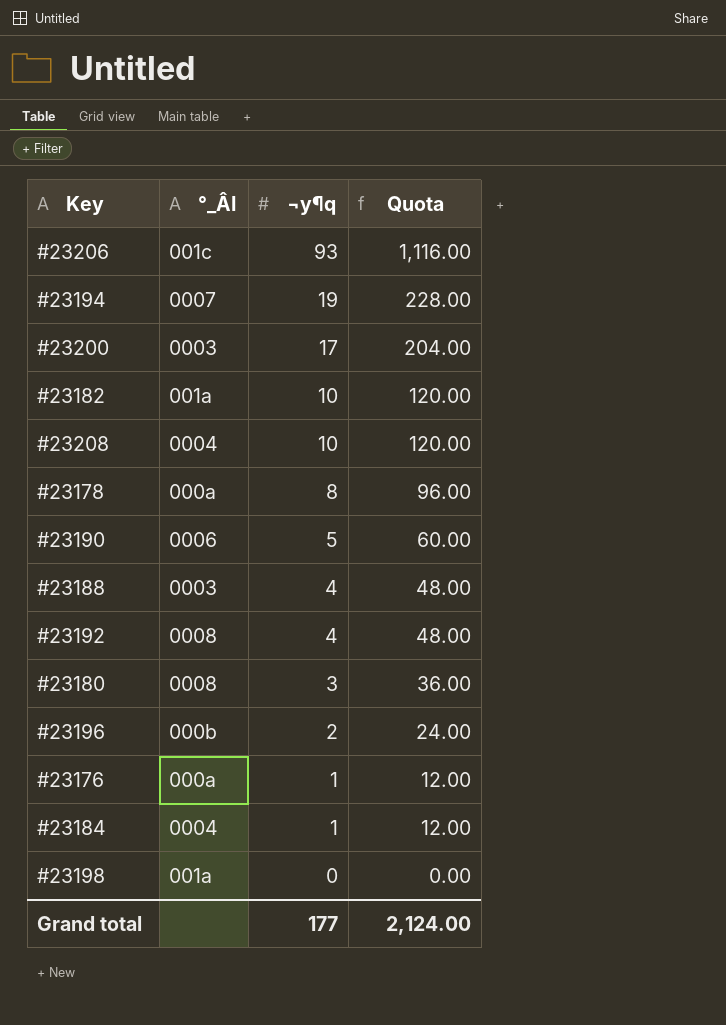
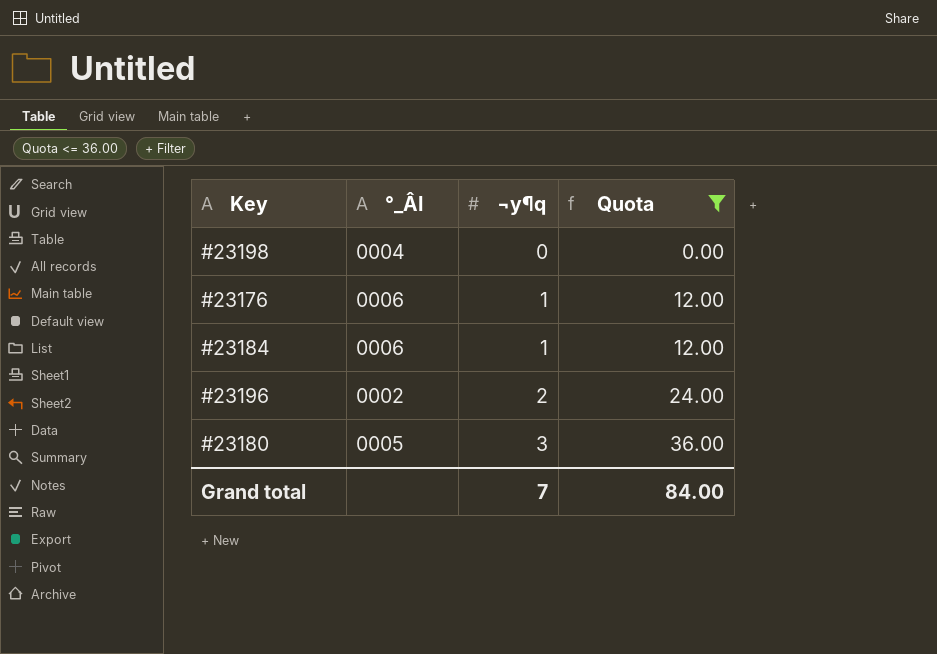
filter: none -> Quota <= 36.00
row order: ¬y¶q descending -> ¬y¶q ascending
#23198 | °_ÂI: 001a -> 0004
#23176 | °_ÂI: 000a -> 0006
#23184 | °_ÂI: 0004 -> 0006
#23196 | °_ÂI: 000b -> 0002
#23180 | °_ÂI: 0008 -> 0005
Grand total | ¬y¶q: 177 -> 7
Grand total | Quota: 2,124.00 -> 84.00

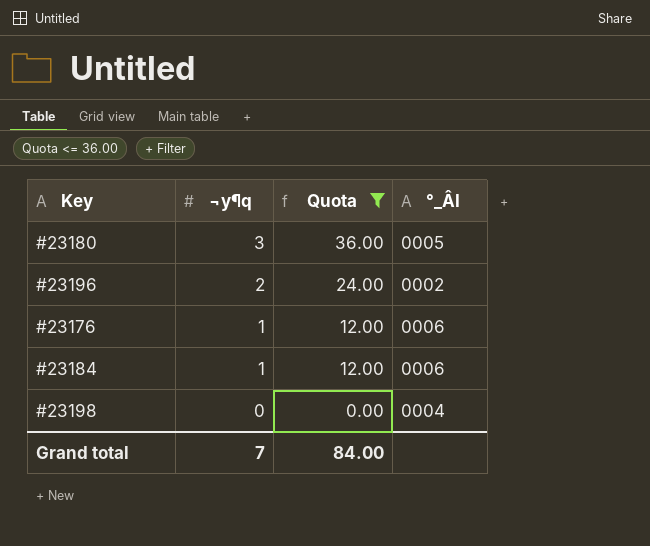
row order: ¬y¶q ascending -> ¬y¶q descending
column °_ÂI | position: 2 -> 4

